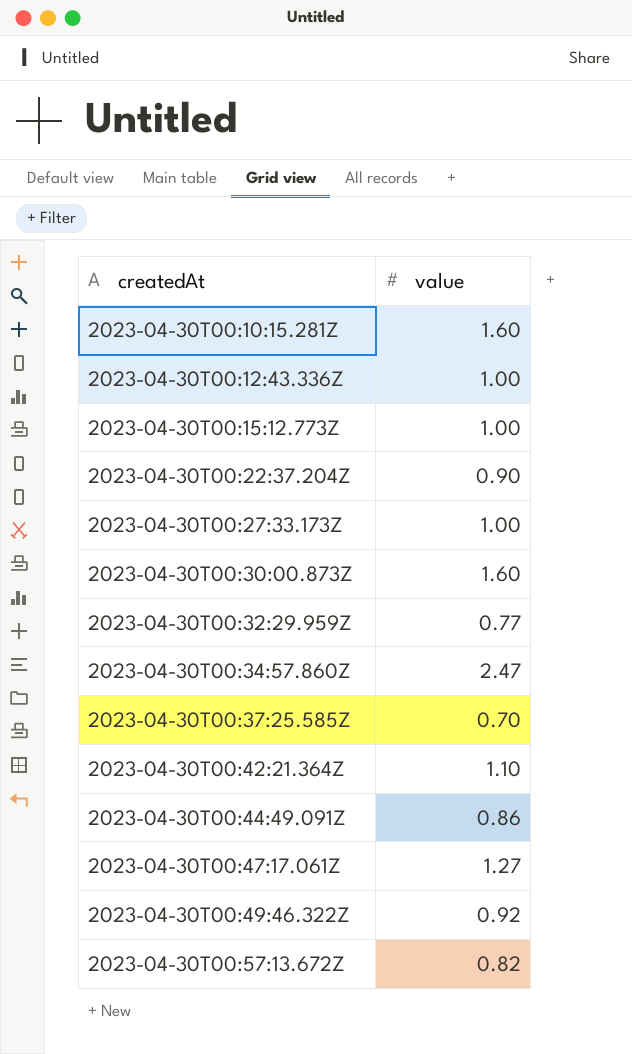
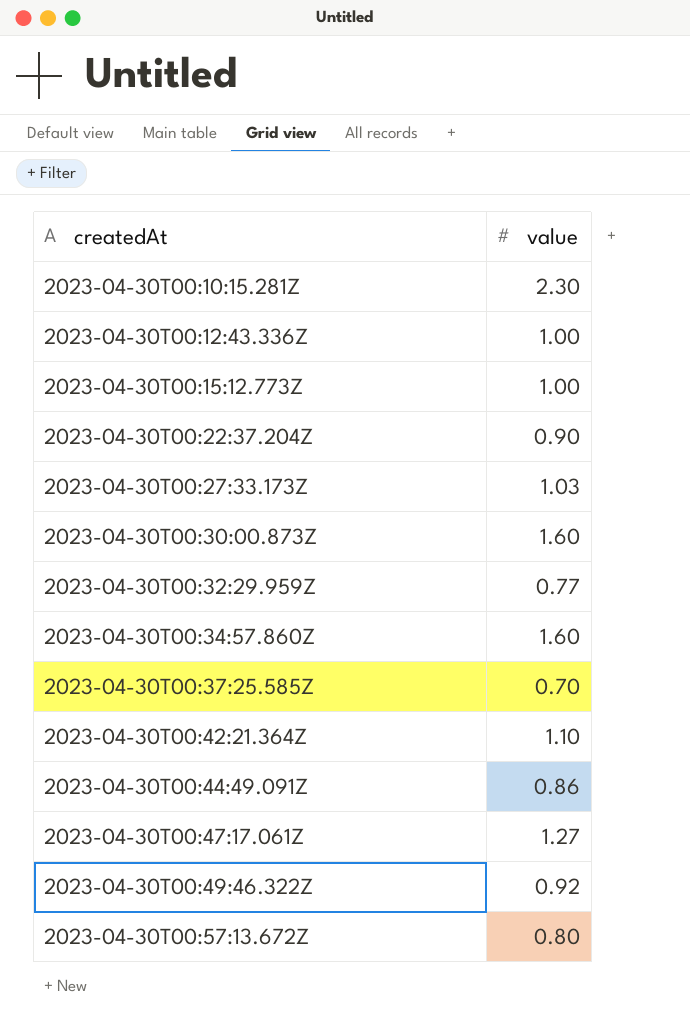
2023-04-30T00:10:15.281Z | value: 1.60 -> 2.30
2023-04-30T00:27:33.173Z | value: 1.00 -> 1.03
2023-04-30T00:34:57.860Z | value: 2.47 -> 1.60
2023-04-30T00:57:13.672Z | value: 0.82 -> 0.80

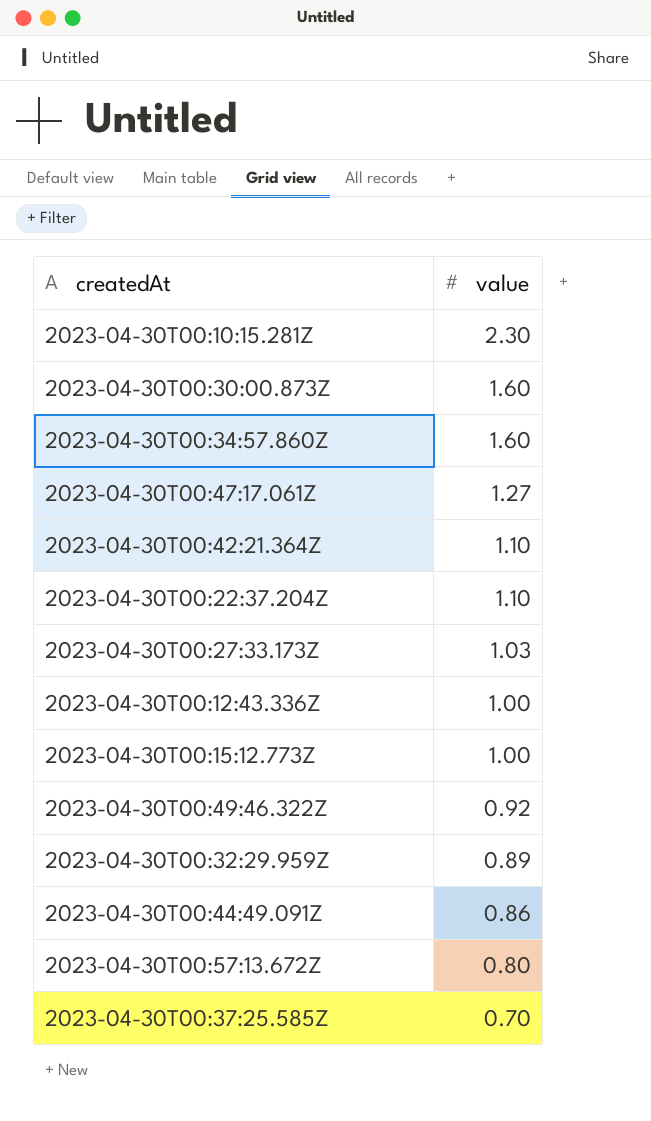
row order: createdAt ascending -> value descending
2023-04-30T00:22:37.204Z | value: 0.90 -> 1.10
2023-04-30T00:32:29.959Z | value: 0.77 -> 0.89

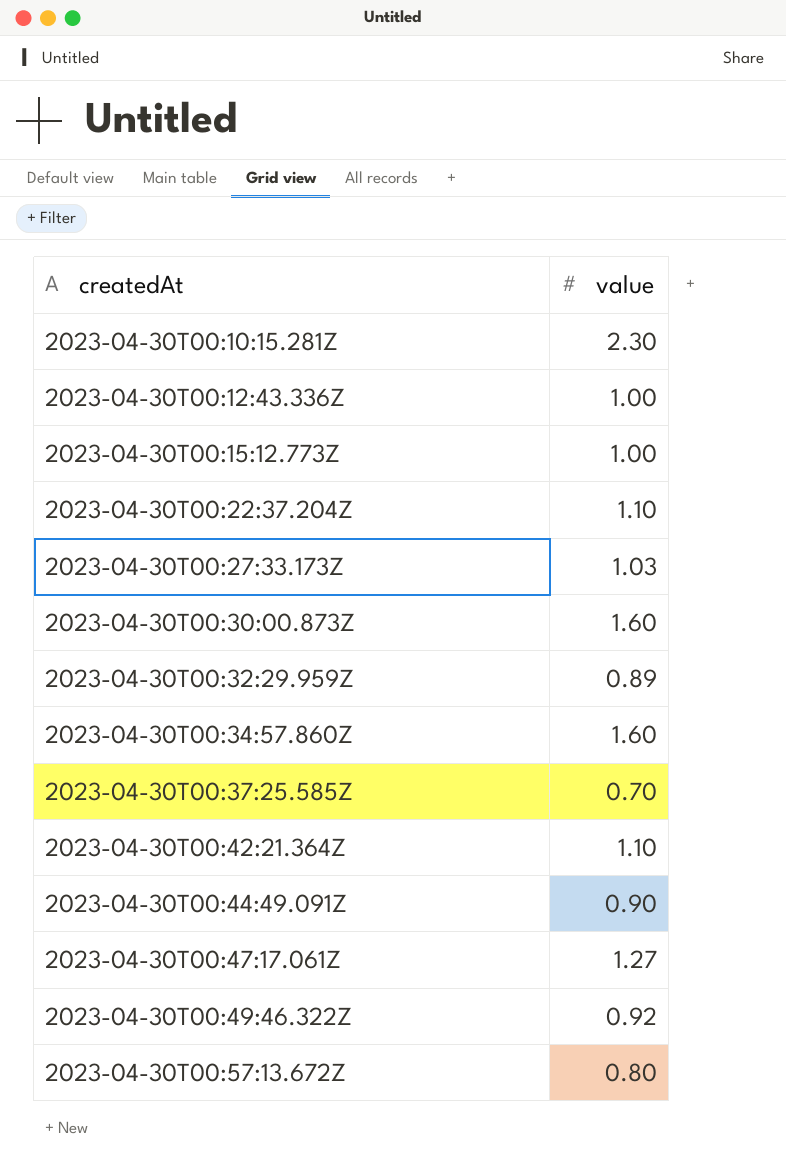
row order: value descending -> createdAt ascending
2023-04-30T00:44:49.091Z | value: 0.86 -> 0.90

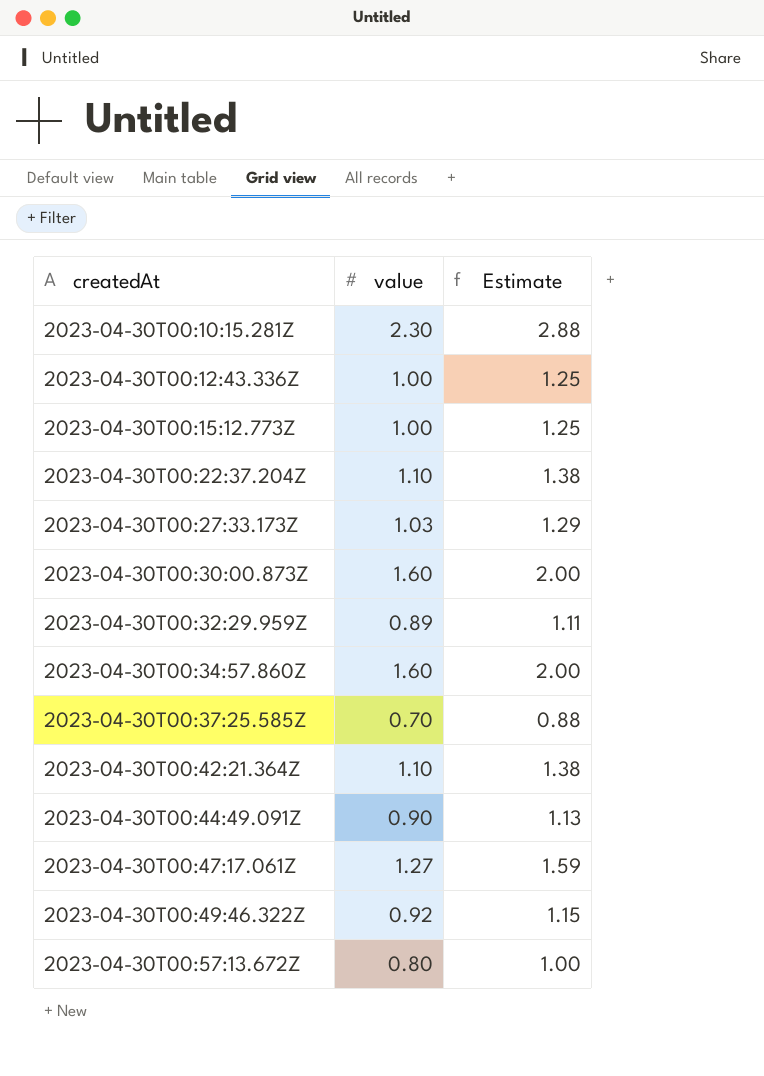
column Estimate | formula: none -> [value] * 1.25

